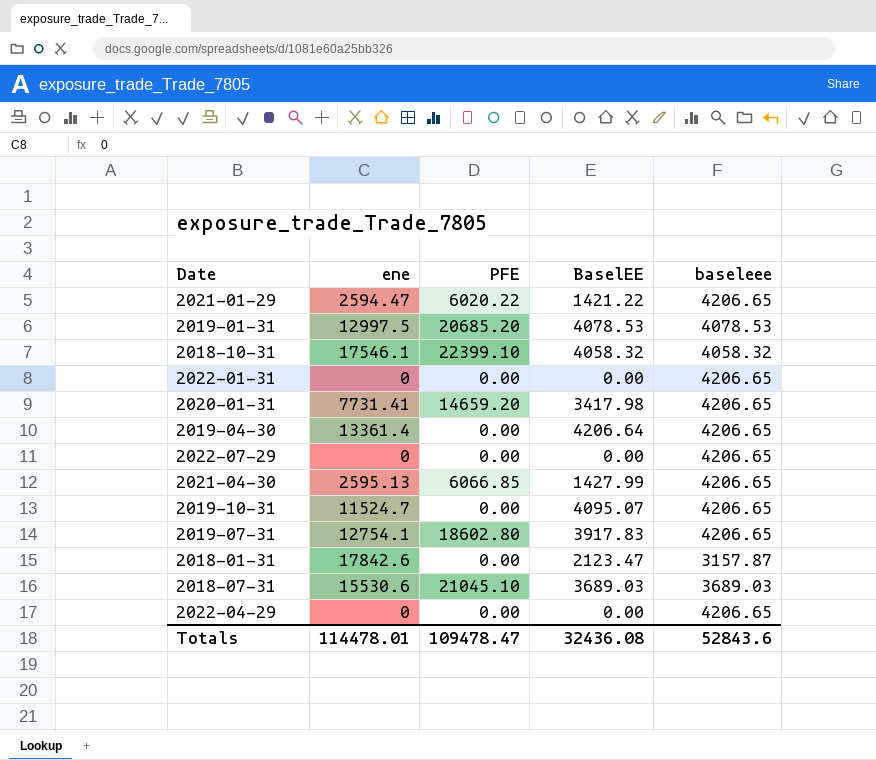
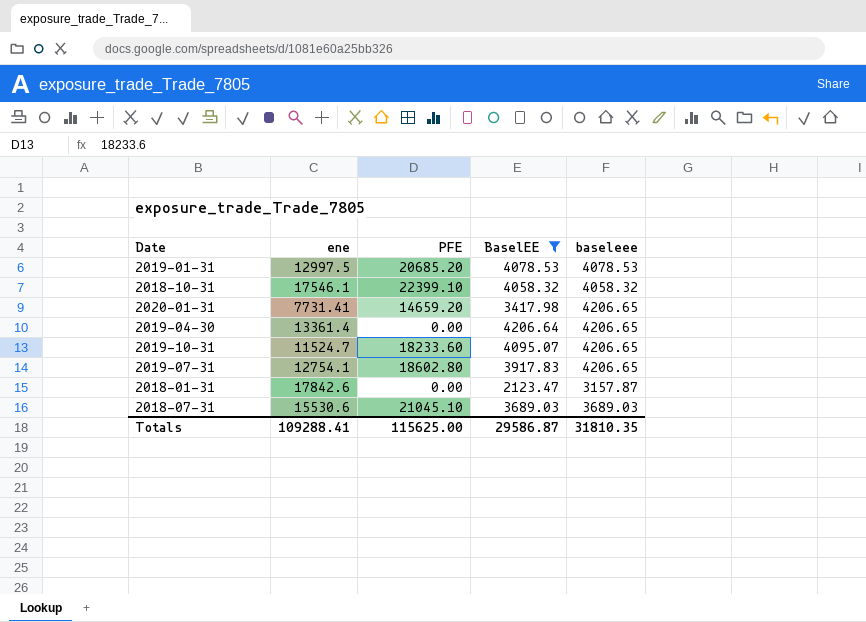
filter: none -> BaselEE >= 2123.47
2019-10-31 | PFE: 0.00 -> 18233.60
Totals | ene: 114478.01 -> 109288.41
Totals | PFE: 109478.47 -> 115625.00
Totals | BaselEE: 32436.08 -> 29586.87
Totals | baseleee: 52843.6 -> 31810.35

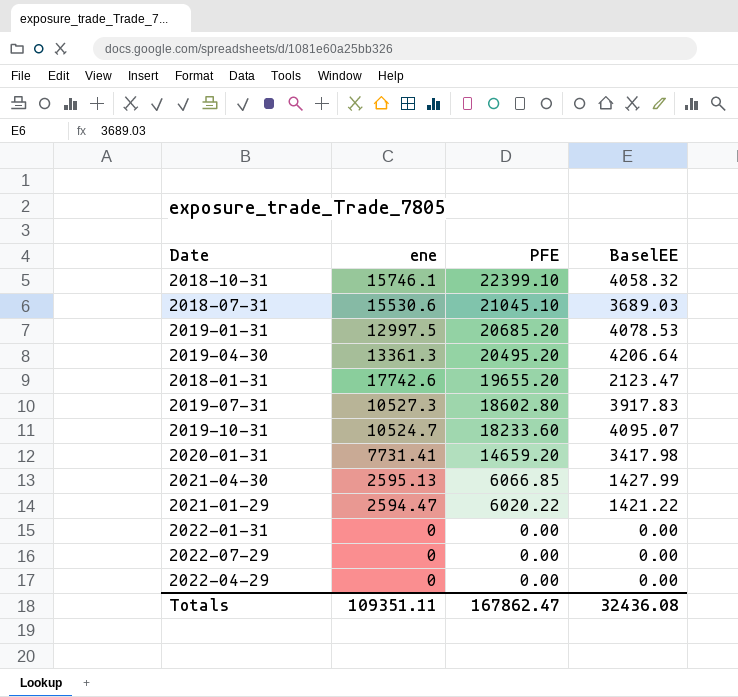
filter: BaselEE >= 2123.47 -> none
row order: none -> PFE descending
column baseleee | position: 5 -> none
2018-10-31 | ene: 17546.1 -> 15746.1
2019-04-30 | ene: 13361.4 -> 13361.3
2019-04-30 | PFE: 0.00 -> 20495.20
2018-01-31 | ene: 17842.6 -> 17742.6
2018-01-31 | PFE: 0.00 -> 19655.20
2019-07-31 | ene: 12754.1 -> 10527.3
2019-10-31 | ene: 11524.7 -> 10524.7
Totals | ene: 109288.41 -> 109351.11
Totals | PFE: 115625.00 -> 167862.47
Totals | BaselEE: 29586.87 -> 32436.08

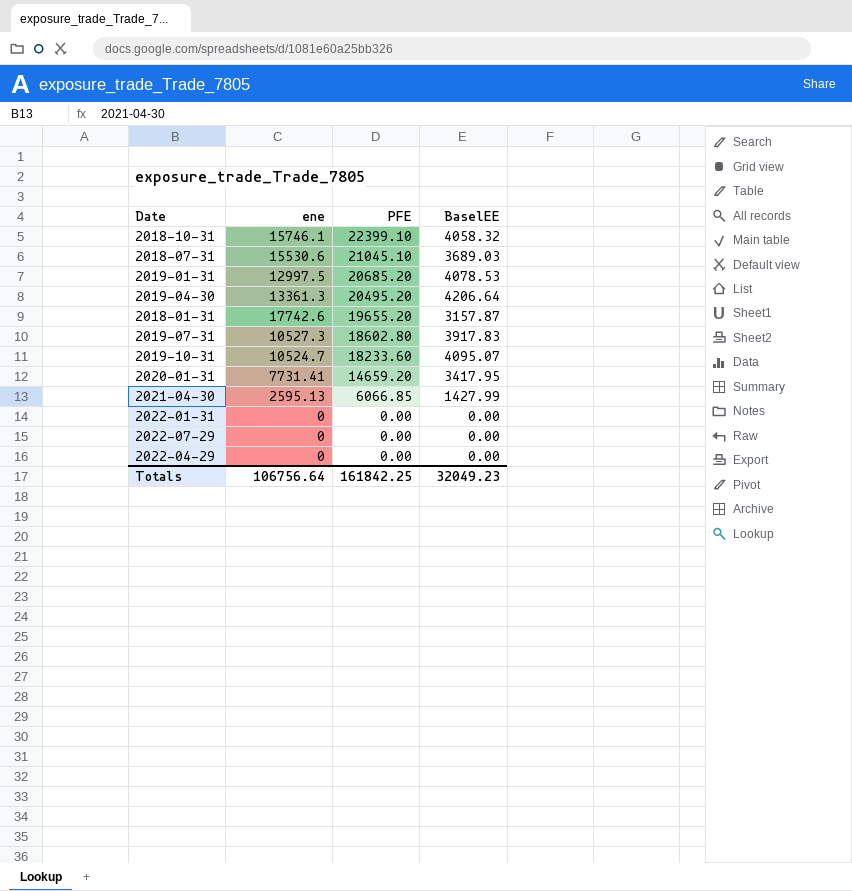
row 2021-01-29: 2594.47 | 6020.22 | 1421.22 -> none
2018-01-31 | BaselEE: 2123.47 -> 3157.87
2020-01-31 | BaselEE: 3417.98 -> 3417.95
Totals | ene: 109351.11 -> 106756.64
Totals | PFE: 167862.47 -> 161842.25
Totals | BaselEE: 32436.08 -> 32049.23

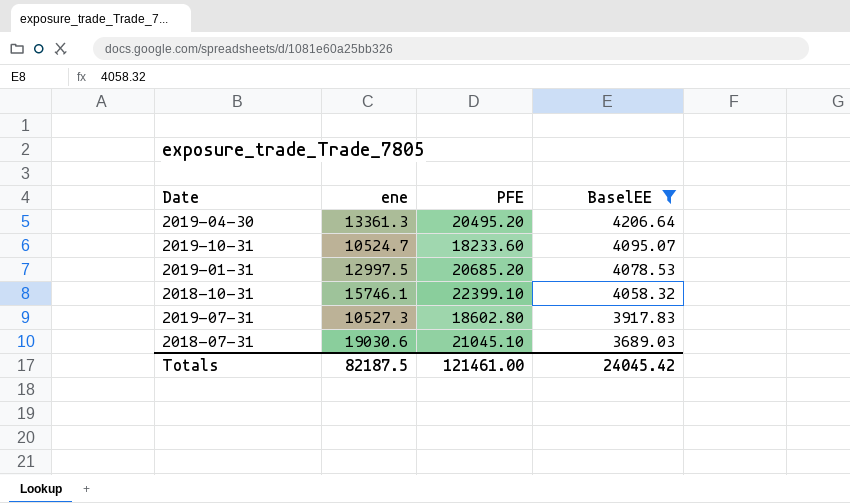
filter: none -> BaselEE >= 3689.03
row order: PFE descending -> BaselEE descending
2018-07-31 | ene: 15530.6 -> 19030.6
Totals | ene: 106756.64 -> 82187.5
Totals | PFE: 161842.25 -> 121461.00
Totals | BaselEE: 32049.23 -> 24045.42

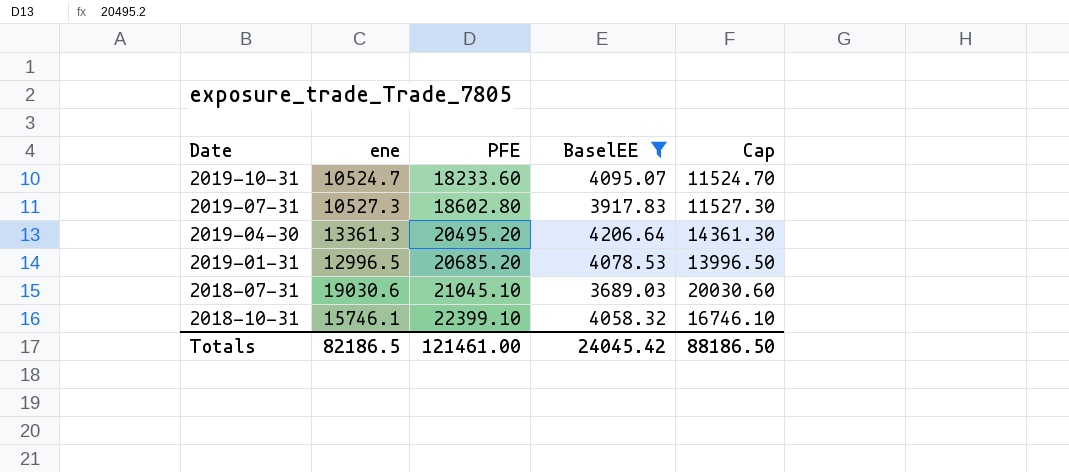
row order: BaselEE descending -> PFE ascending
column Cap | formula: none -> [ene] + 1000
2019-01-31 | ene: 12997.5 -> 12996.5
Totals | ene: 82187.5 -> 82186.5

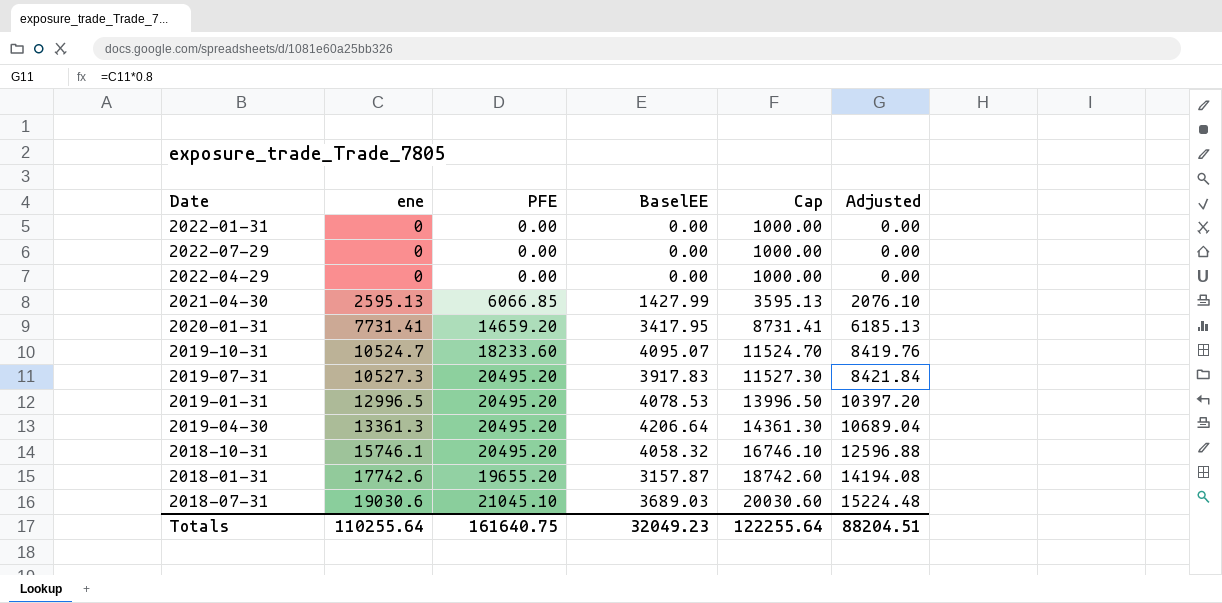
filter: BaselEE >= 3689.03 -> none
row order: PFE ascending -> ene ascending
column Adjusted | formula: none -> [ene] * 0.8
2019-07-31 | PFE: 18602.80 -> 20495.20
2019-01-31 | PFE: 20685.20 -> 20495.20
2018-10-31 | PFE: 22399.10 -> 20495.20
Totals | ene: 82186.5 -> 110255.64
Totals | PFE: 121461.00 -> 161640.75
Totals | BaselEE: 24045.42 -> 32049.23
Totals | Cap: 88186.50 -> 122255.64

